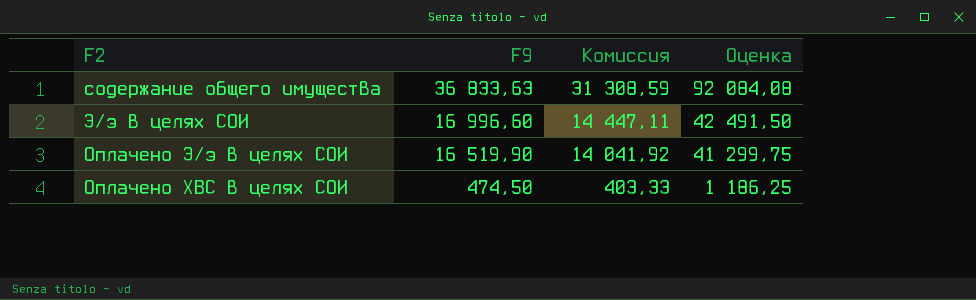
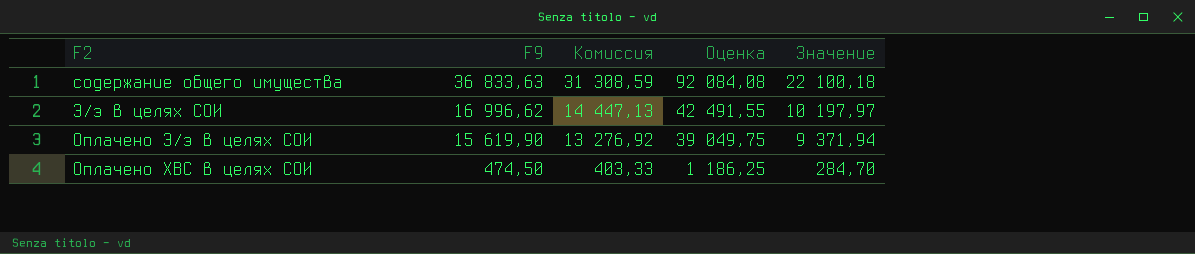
column Значение | formula: none -> [F9] * 0,6
Э/э в целях СОИ | F9: 16 996,60 -> 16 996,62
Э/э в целях СОИ | Комиссия: 14 447,11 -> 14 447,13
Э/э в целях СОИ | Оценка: 42 491,50 -> 42 491,55
Оплачено Э/э в целях СОИ | F9: 16 519,90 -> 15 619,90
Оплачено Э/э в целях СОИ | Комиссия: 14 041,92 -> 13 276,92
Оплачено Э/э в целях СОИ | Оценка: 41 299,75 -> 39 049,75

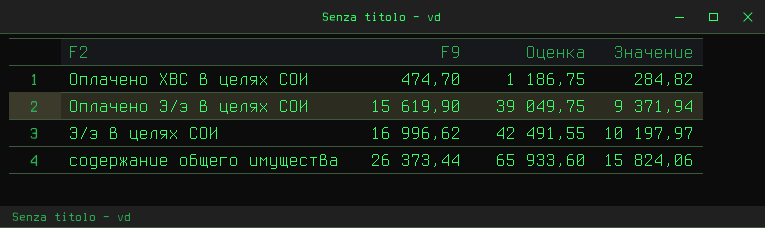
row order: F9 descending -> F9 ascending
column Комиссия | formula: [F9] * 0,85 -> none
Оплачено ХВС в целях СОИ | F9: 474,50 -> 474,70
Оплачено ХВС в целях СОИ | Оценка: 1 186,25 -> 1 186,75
Оплачено ХВС в целях СОИ | Значение: 284,70 -> 284,82
содержание общего имущества | F9: 36 833,63 -> 26 373,44
содержание общего имущества | Оценка: 92 084,08 -> 65 933,60
содержание общего имущества | Значение: 22 100,18 -> 15 824,06

